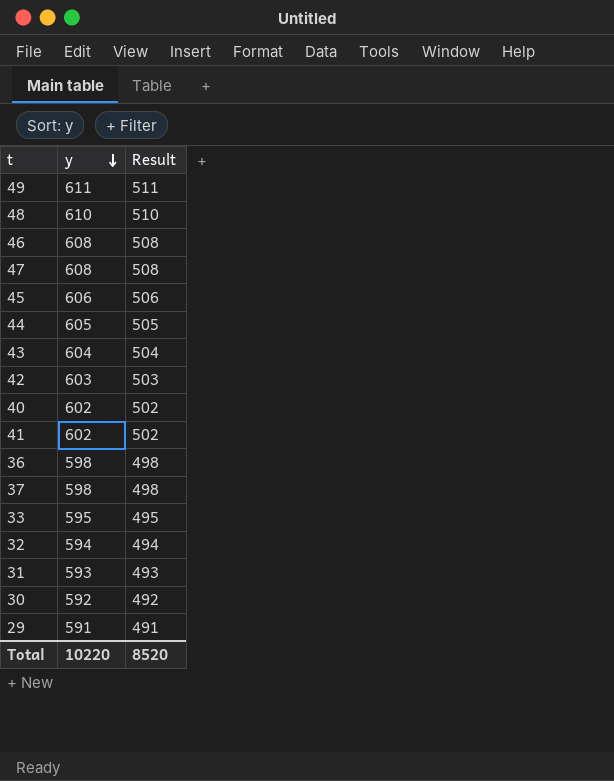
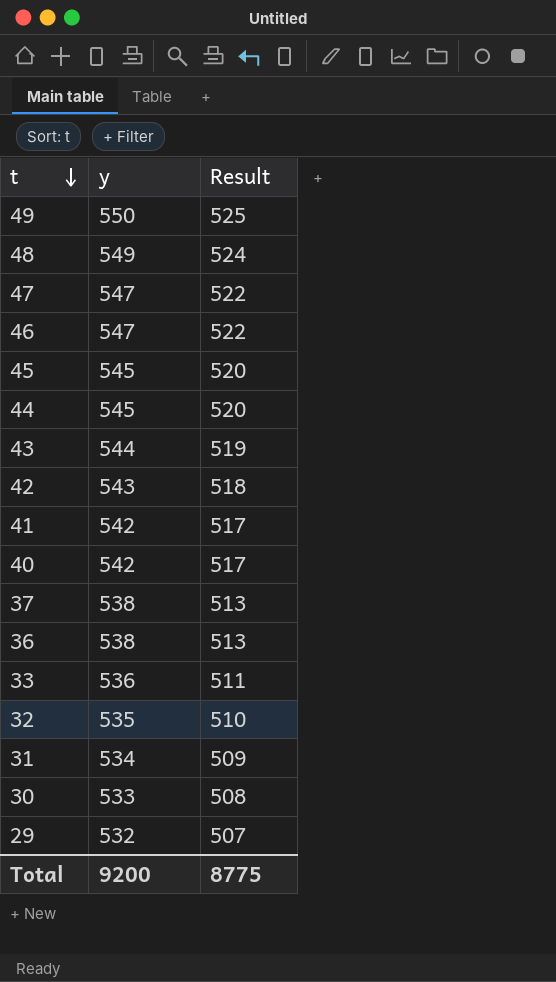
row order: y descending -> t descending
column Result | formula: [y] - 100 -> [y] - 25
49 | y: 611 -> 550
48 | y: 610 -> 549
47 | y: 608 -> 547
46 | y: 608 -> 547
45 | y: 606 -> 545
44 | y: 605 -> 545
43 | y: 604 -> 544
42 | y: 603 -> 543
41 | y: 602 -> 542
40 | y: 602 -> 542
37 | y: 598 -> 538
36 | y: 598 -> 538
33 | y: 595 -> 536
32 | y: 594 -> 535
31 | y: 593 -> 534
30 | y: 592 -> 533
29 | y: 591 -> 532
Total | y: 10220 -> 9200
Total | Result: 8520 -> 8775

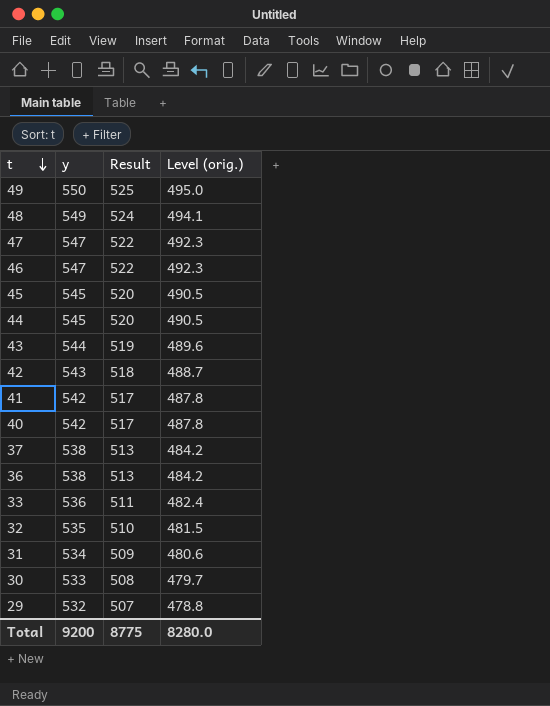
column Level (orig.) | formula: none -> [y] * 0.9

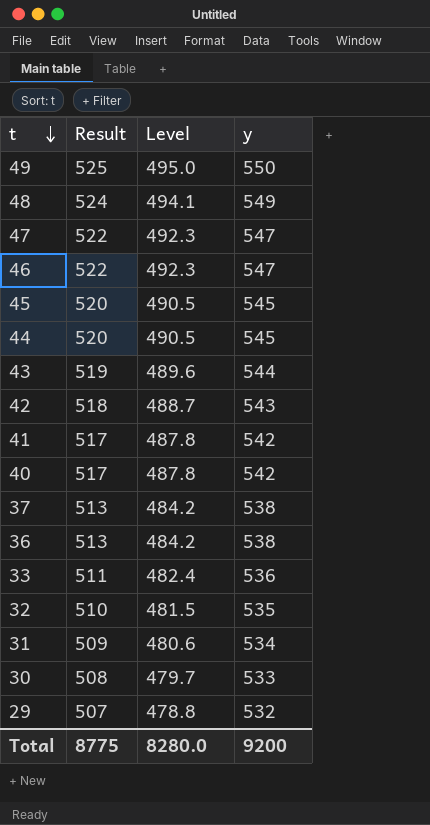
column name: Level (orig.) -> Level
column y | position: 2 -> 4

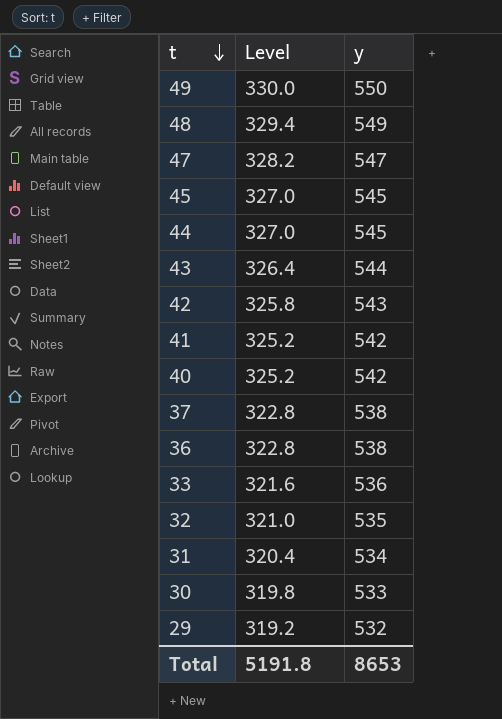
column Result | formula: [y] - 25 -> none
column Level | formula: [y] * 0.9 -> [y] * 0.6
row 46: 522 | 492.3 | 547 -> none
Total | Level: 8280.0 -> 5191.8
Total | y: 9200 -> 8653

